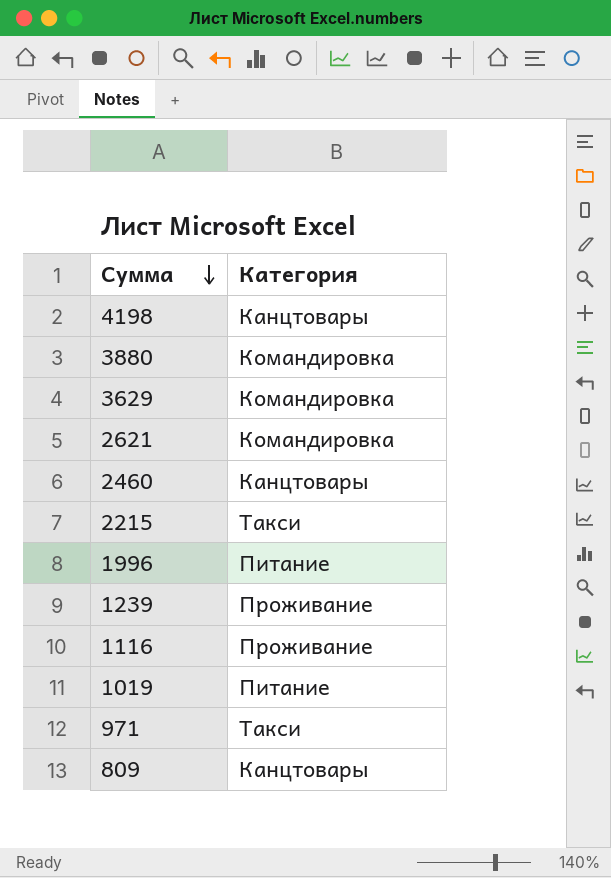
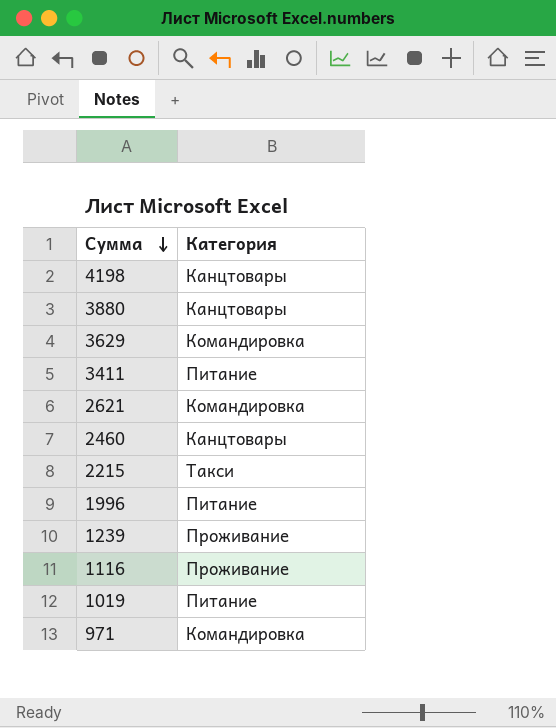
row 809: Канцтовары -> none
3880 | Категория: Командировка -> Канцтовары
row 3411: none -> Питание
971 | Категория: Такси -> Командировка

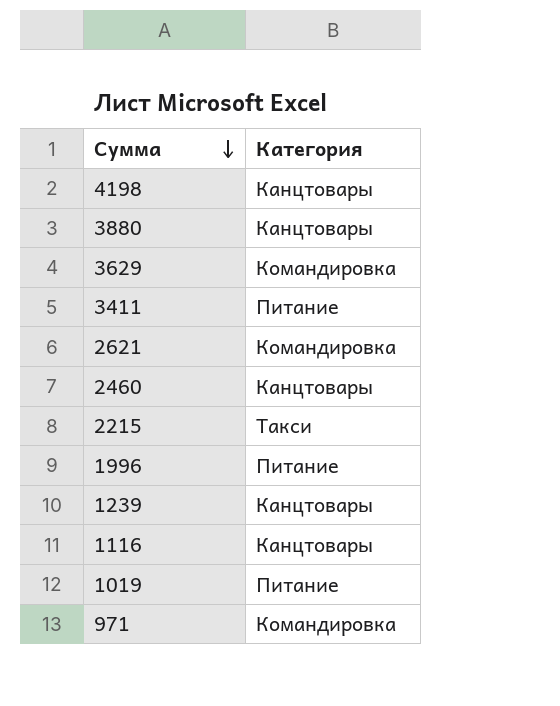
1239 | Категория: Проживание -> Канцтовары
1116 | Категория: Проживание -> Канцтовары

